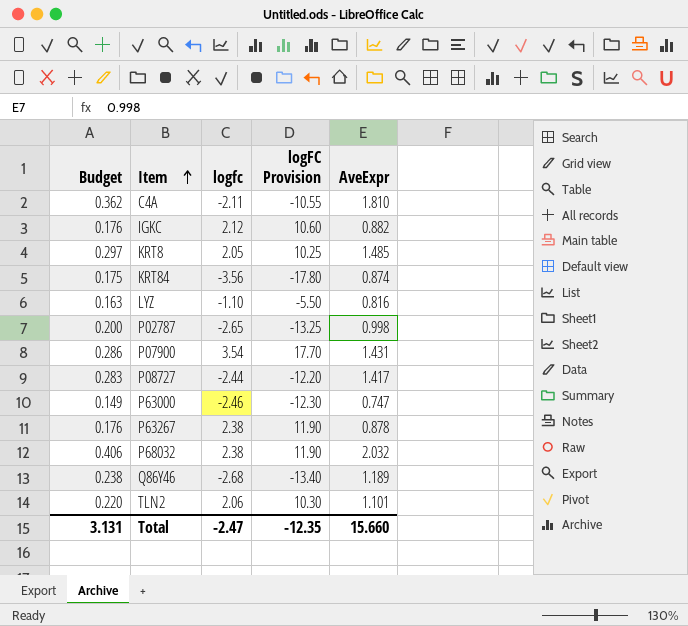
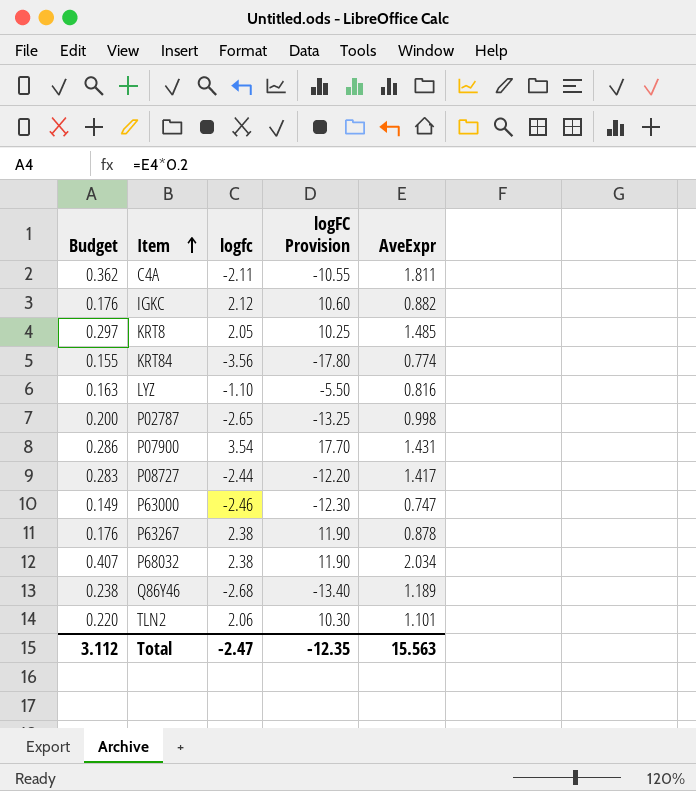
C4A | AveExpr: 1.810 -> 1.811
KRT84 | Budget: 0.175 -> 0.155
KRT84 | AveExpr: 0.874 -> 0.774
P68032 | Budget: 0.406 -> 0.407
P68032 | AveExpr: 2.032 -> 2.034
Total | Budget: 3.131 -> 3.112
Total | AveExpr: 15.660 -> 15.563

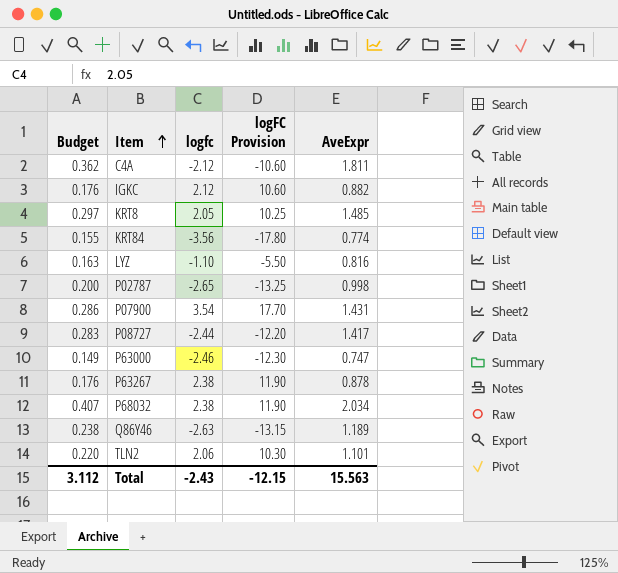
C4A | logfc: -2.11 -> -2.12
C4A | logFC Provision: -10.55 -> -10.60
Q86Y46 | logfc: -2.68 -> -2.63
Q86Y46 | logFC Provision: -13.40 -> -13.15
Total | logfc: -2.47 -> -2.43
Total | logFC Provision: -12.35 -> -12.15

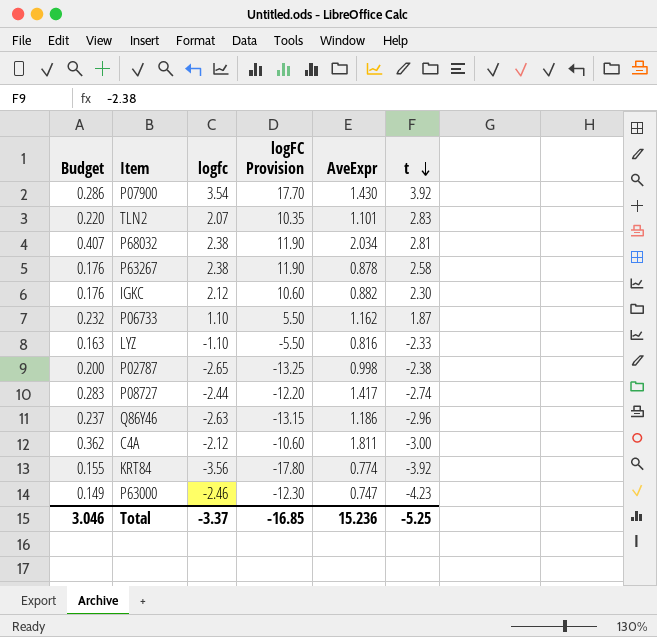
row order: Item ascending -> t descending
column t | position: none -> 6
row KRT8: 0.297 | 2.05 | 10.25 | 1.485 -> none
P07900 | AveExpr: 1.431 -> 1.430
TLN2 | logfc: 2.06 -> 2.07
TLN2 | logFC Provision: 10.30 -> 10.35
row P06733: none -> 0.232 | 1.10 | 5.50 | 1.162 | 1.87
Q86Y46 | Budget: 0.238 -> 0.237
Q86Y46 | AveExpr: 1.189 -> 1.186
Total | Budget: 3.112 -> 3.046
Total | logfc: -2.43 -> -3.37
Total | logFC Provision: -12.15 -> -16.85
Total | AveExpr: 15.563 -> 15.236

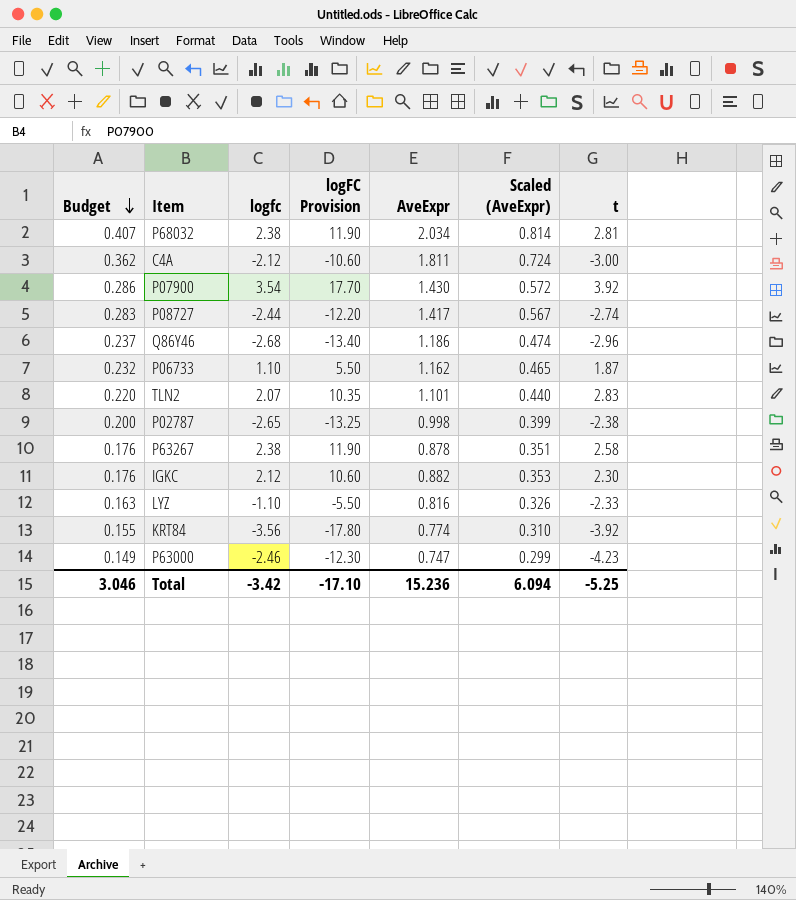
row order: t descending -> Budget descending
column Scaled (AveExpr) | formula: none -> [AveExpr] * 0.4
Q86Y46 | logfc: -2.63 -> -2.68
Q86Y46 | logFC Provision: -13.15 -> -13.40
Total | logfc: -3.37 -> -3.42
Total | logFC Provision: -16.85 -> -17.10

